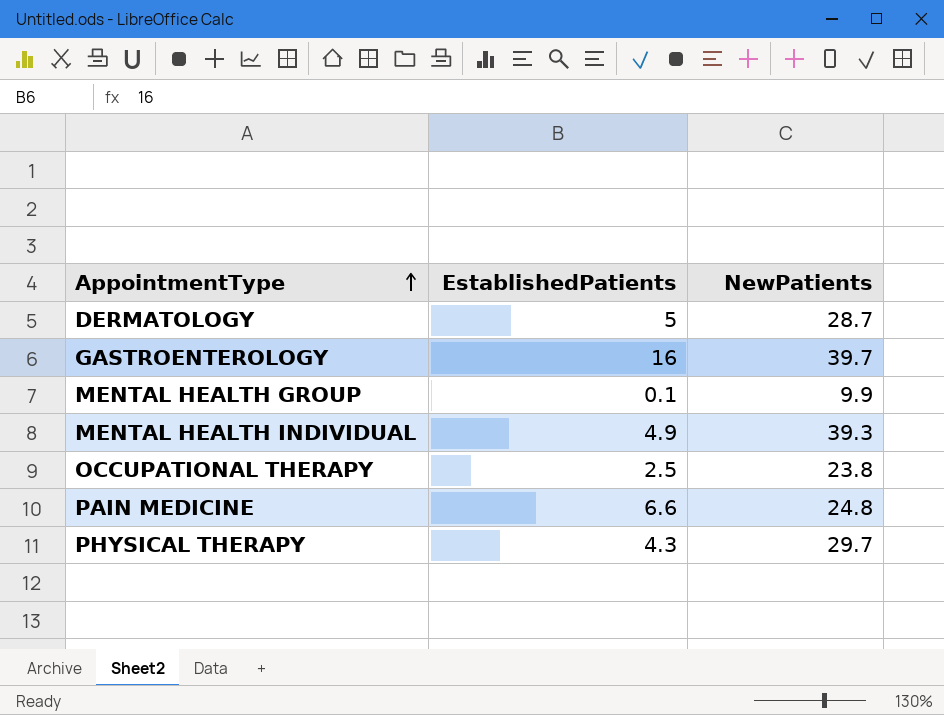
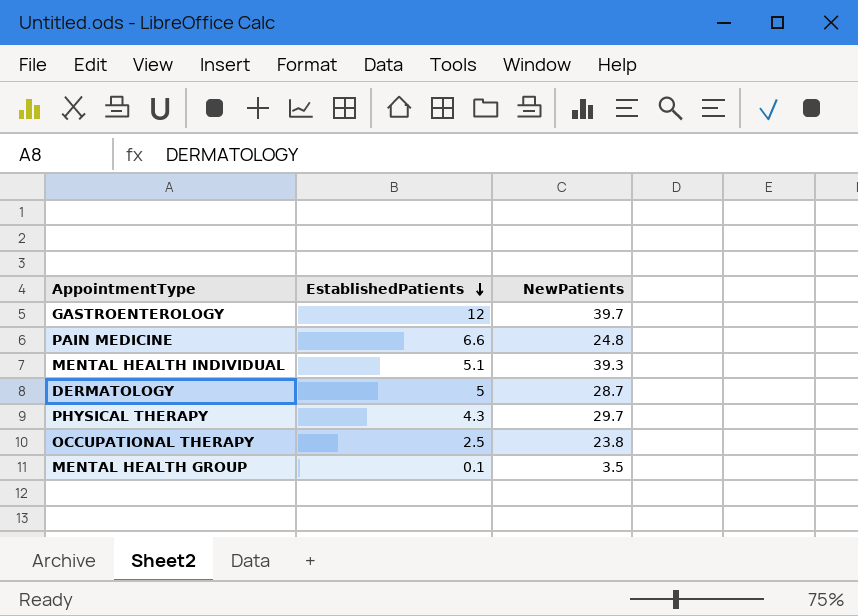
row order: AppointmentType ascending -> EstablishedPatients descending
GASTROENTEROLOGY | EstablishedPatients: 16 -> 12
MENTAL HEALTH INDIVIDUAL | EstablishedPatients: 4.9 -> 5.1
MENTAL HEALTH GROUP | NewPatients: 9.9 -> 3.5

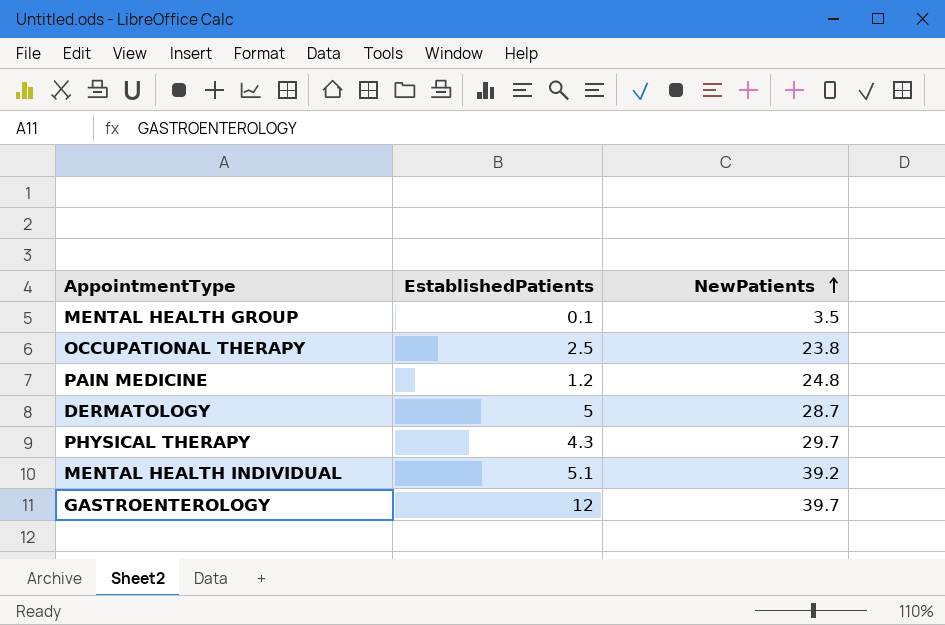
row order: EstablishedPatients descending -> NewPatients ascending
PAIN MEDICINE | EstablishedPatients: 6.6 -> 1.2
MENTAL HEALTH INDIVIDUAL | NewPatients: 39.3 -> 39.2

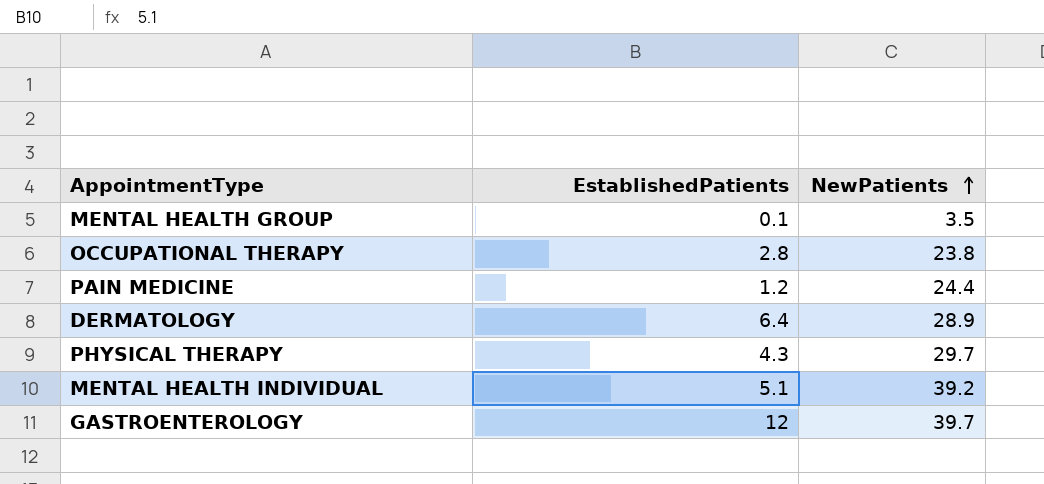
OCCUPATIONAL THERAPY | EstablishedPatients: 2.5 -> 2.8
PAIN MEDICINE | NewPatients: 24.8 -> 24.4
DERMATOLOGY | EstablishedPatients: 5 -> 6.4
DERMATOLOGY | NewPatients: 28.7 -> 28.9

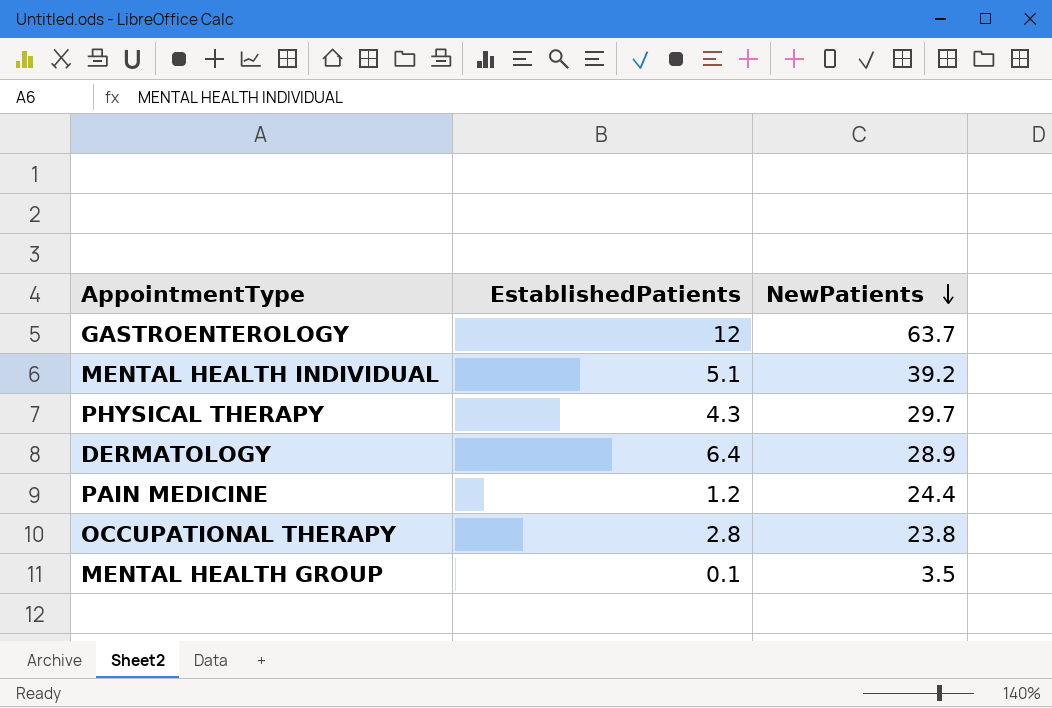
row order: NewPatients ascending -> NewPatients descending
GASTROENTEROLOGY | NewPatients: 39.7 -> 63.7

